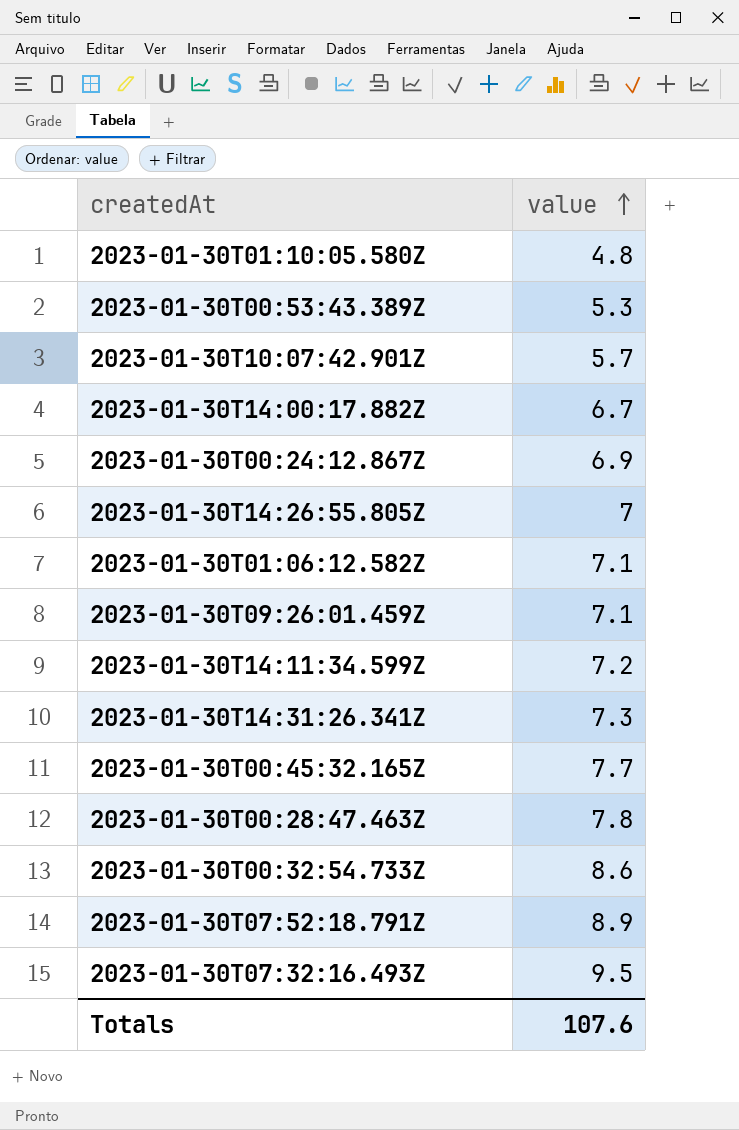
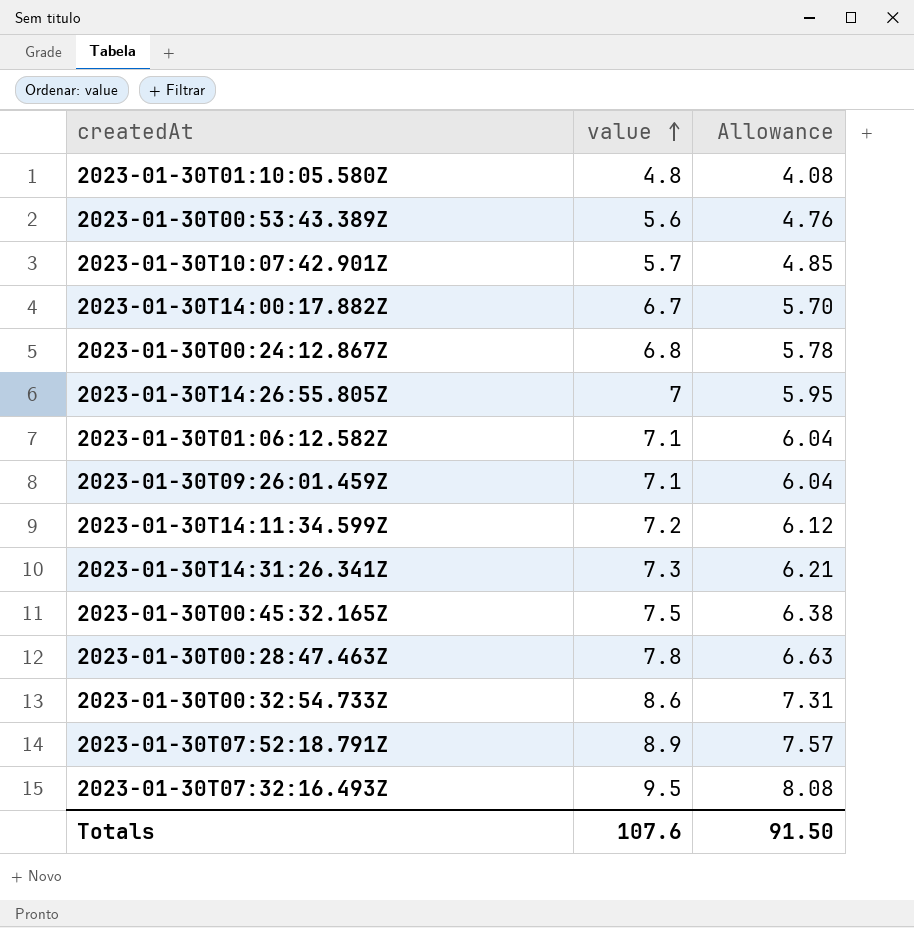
column Allowance | formula: none -> [value] * 0.85
2023-01-30T00:53:43.389Z | value: 5.3 -> 5.6
2023-01-30T00:24:12.867Z | value: 6.9 -> 6.8
2023-01-30T00:45:32.165Z | value: 7.7 -> 7.5

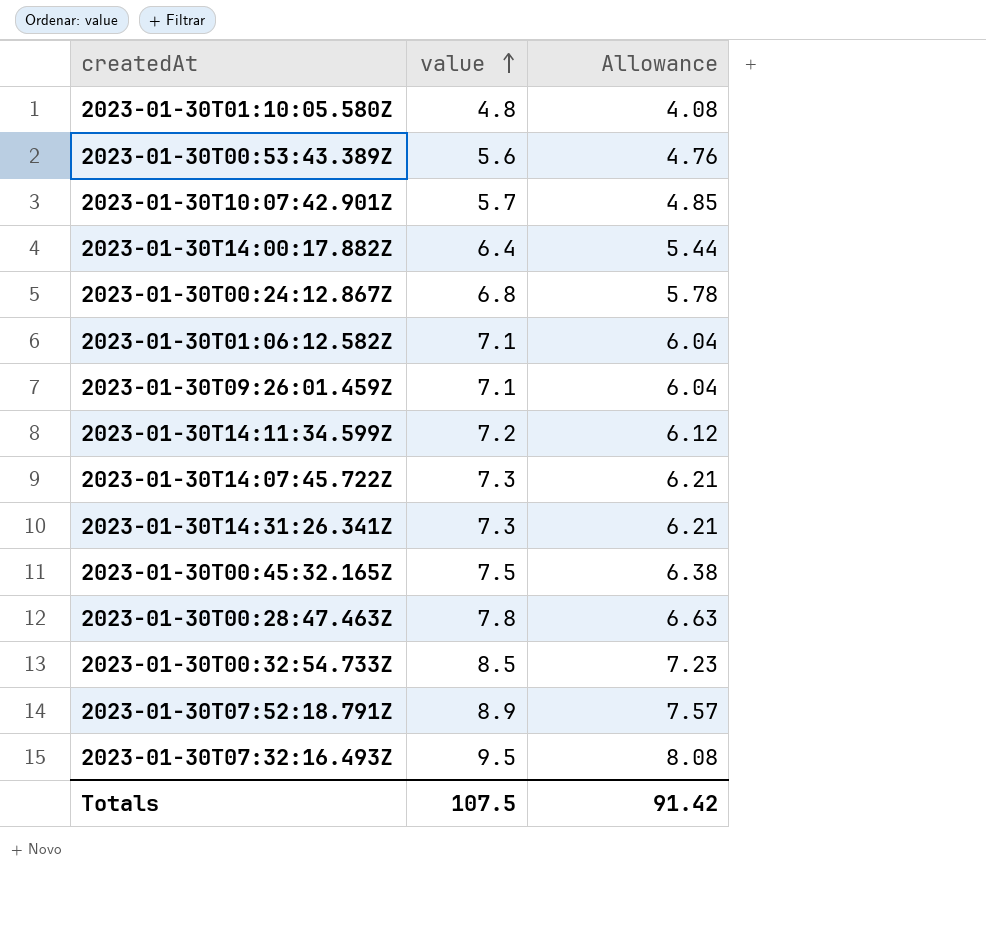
row 2023-01-30T14:26:55.805Z: 7 | 5.95 -> none
2023-01-30T14:00:17.882Z | value: 6.7 -> 6.4
2023-01-30T14:00:17.882Z | Allowance: 5.70 -> 5.44
row 2023-01-30T14:07:45.722Z: none -> 7.3 | 6.21
2023-01-30T00:32:54.733Z | value: 8.6 -> 8.5
2023-01-30T00:32:54.733Z | Allowance: 7.31 -> 7.23
Totals | value: 107.6 -> 107.5
Totals | Allowance: 91.50 -> 91.42

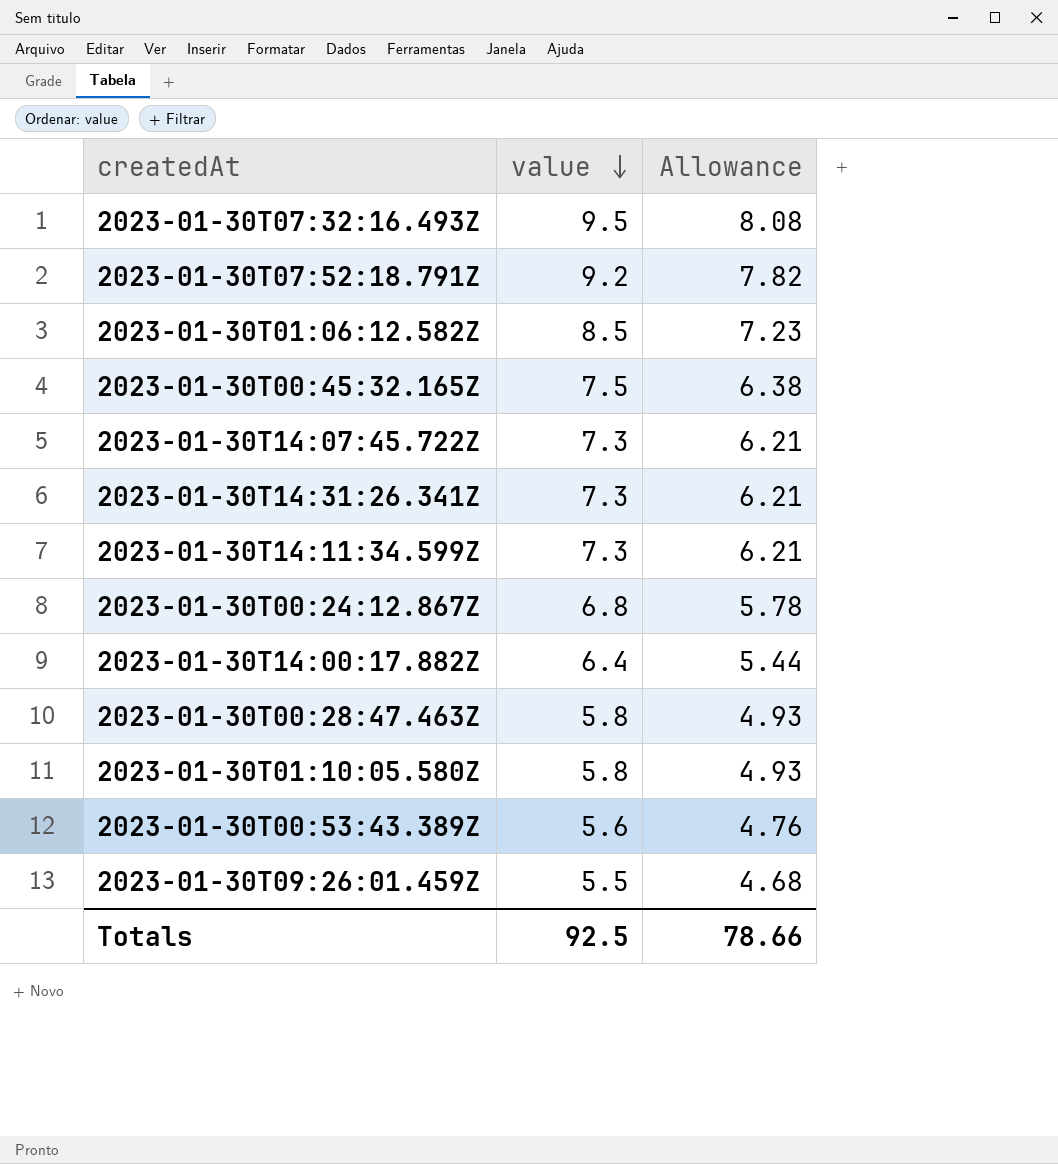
row order: value ascending -> value descending
row 2023-01-30T10:07:42.901Z: 5.7 | 4.85 -> none
row 2023-01-30T00:32:54.733Z: 8.5 | 7.23 -> none
2023-01-30T07:52:18.791Z | value: 8.9 -> 9.2
2023-01-30T07:52:18.791Z | Allowance: 7.57 -> 7.82
2023-01-30T01:06:12.582Z | value: 7.1 -> 8.5
2023-01-30T01:06:12.582Z | Allowance: 6.04 -> 7.23
2023-01-30T14:11:34.599Z | value: 7.2 -> 7.3
2023-01-30T14:11:34.599Z | Allowance: 6.12 -> 6.21
2023-01-30T00:28:47.463Z | value: 7.8 -> 5.8
2023-01-30T00:28:47.463Z | Allowance: 6.63 -> 4.93
2023-01-30T01:10:05.580Z | value: 4.8 -> 5.8
2023-01-30T01:10:05.580Z | Allowance: 4.08 -> 4.93
2023-01-30T09:26:01.459Z | value: 7.1 -> 5.5
2023-01-30T09:26:01.459Z | Allowance: 6.04 -> 4.68
Totals | value: 107.5 -> 92.5
Totals | Allowance: 91.42 -> 78.66

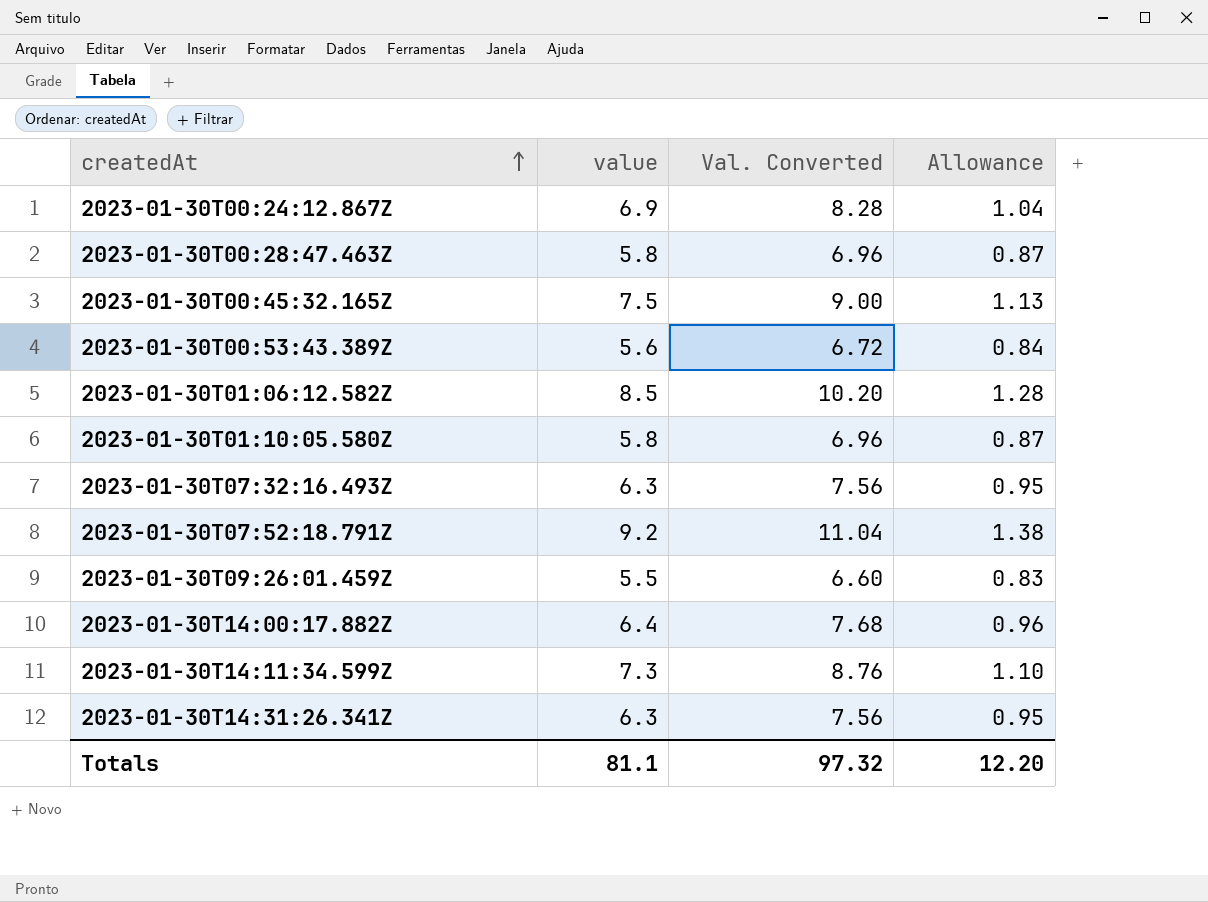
row order: value descending -> createdAt ascending
column Val. Converted | formula: none -> [value] * 1.2
column Allowance | formula: [value] * 0.85 -> [value] * 0.15
row 2023-01-30T14:07:45.722Z: 7.3 | 6.21 -> none
2023-01-30T00:24:12.867Z | value: 6.8 -> 6.9
2023-01-30T07:32:16.493Z | value: 9.5 -> 6.3
2023-01-30T14:31:26.341Z | value: 7.3 -> 6.3
Totals | value: 92.5 -> 81.1
Totals | Allowance: 78.66 -> 12.20

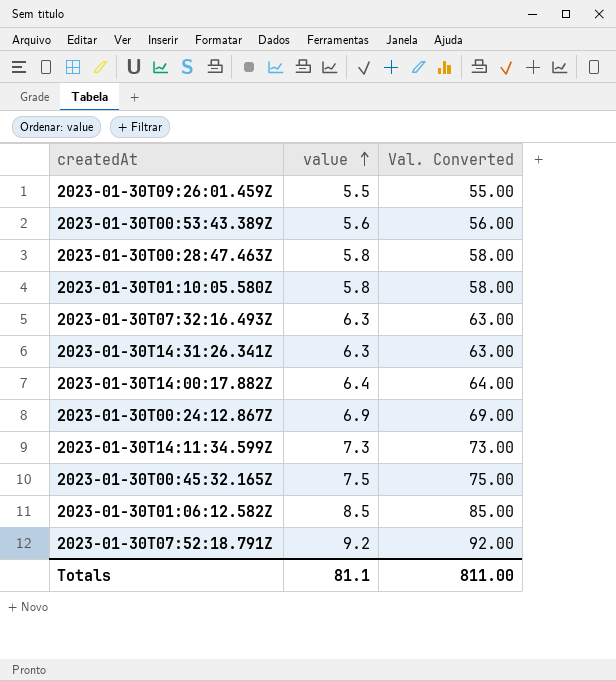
row order: createdAt ascending -> value ascending
column Allowance | formula: [value] * 0.15 -> none
column Val. Converted | formula: [value] * 1.2 -> [value] * 10
Totals | Val. Converted: 97.32 -> 811.00

